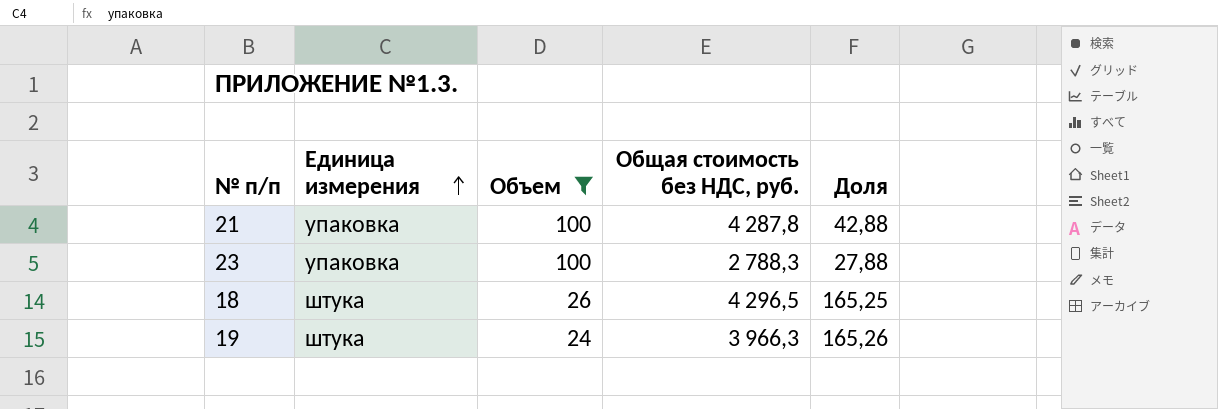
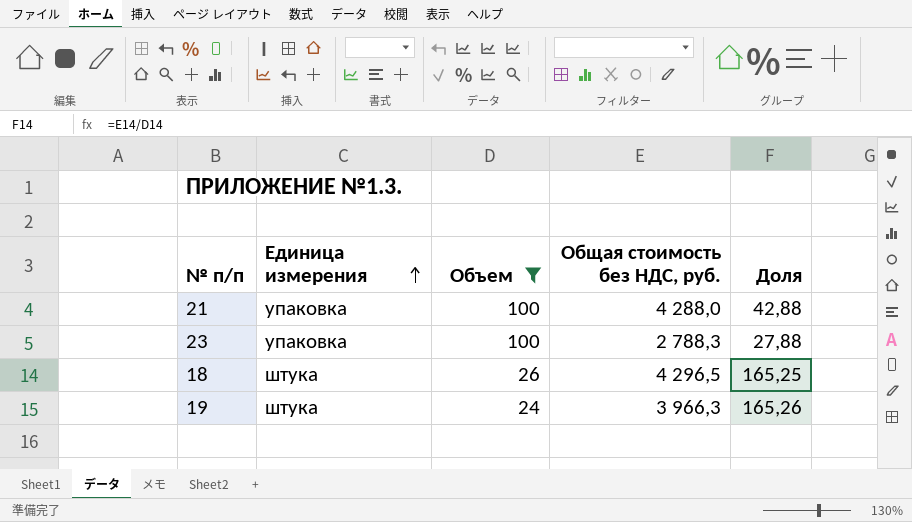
21 | Общая стоимость без НДС, руб.: 4 287,8 -> 4 288,0

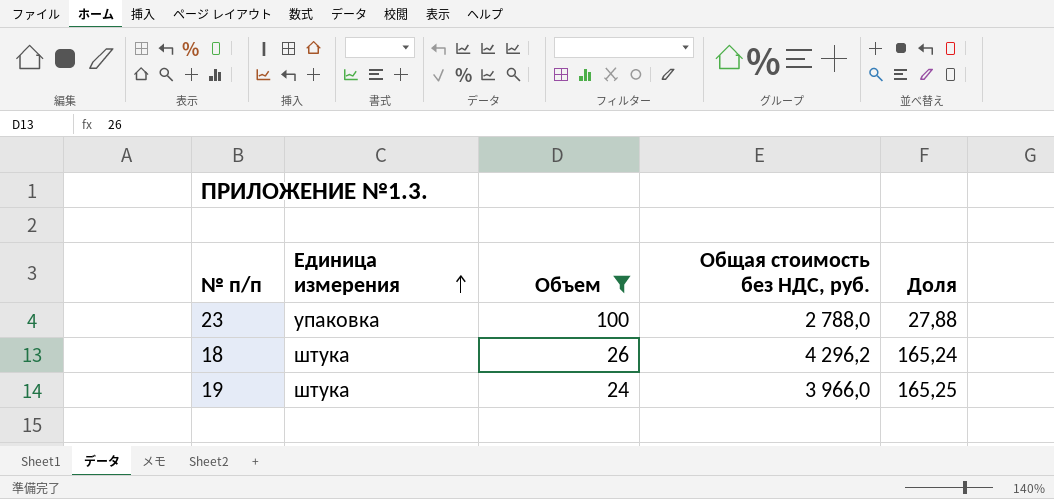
row 21: упаковка | 100 | 4 288,0 | 42,88 -> none
23 | Общая стоимость без НДС, руб.: 2 788,3 -> 2 788,0
18 | Общая стоимость без НДС, руб.: 4 296,5 -> 4 296,2
18 | Доля: 165,25 -> 165,24
19 | Общая стоимость без НДС, руб.: 3 966,3 -> 3 966,0
19 | Доля: 165,26 -> 165,25

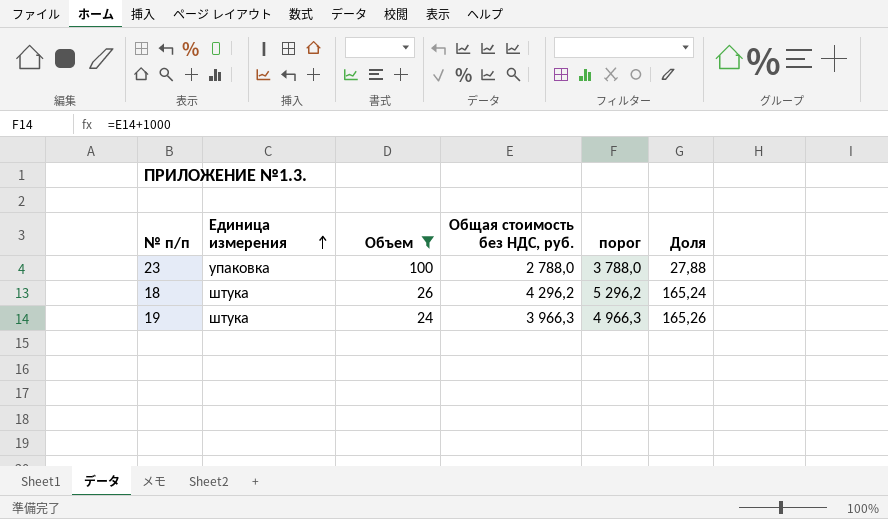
column порог | formula: none -> [Общая стоимость без НДС, руб.] + 1000
19 | Общая стоимость без НДС, руб.: 3 966,0 -> 3 966,3
19 | Доля: 165,25 -> 165,26

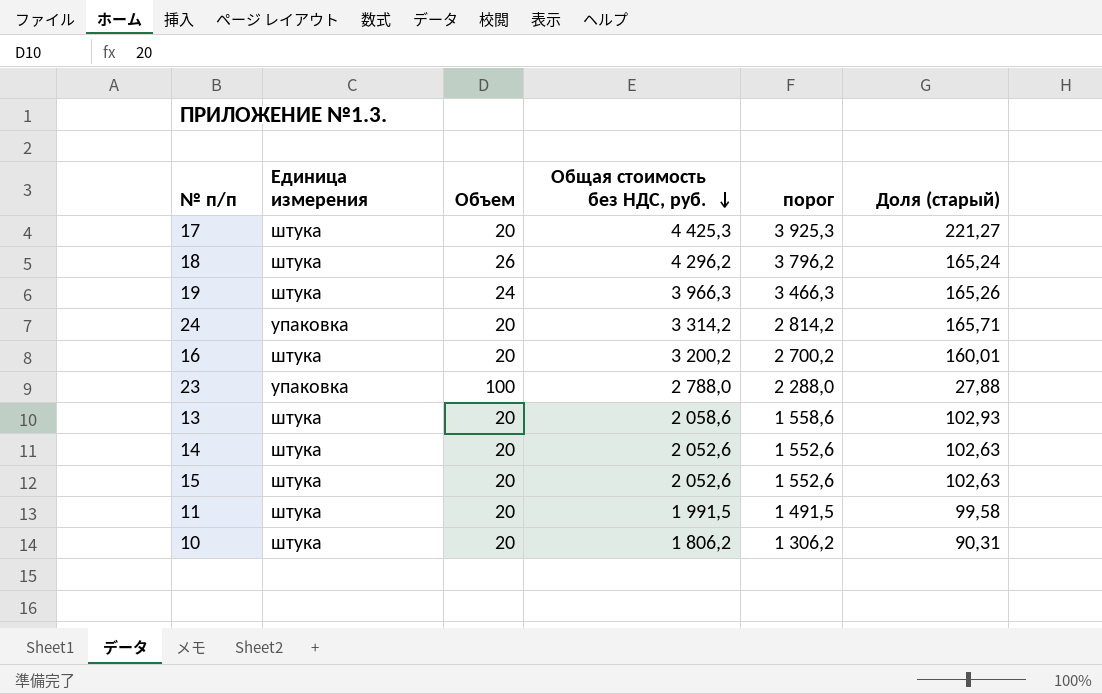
filter: Объем != 20 -> none
row order: Единица измерения ascending -> Общая стоимость без НДС, руб. descending
column порог | formula: [Общая стоимость без НДС, руб.] + 1000 -> [Общая стоимость без НДС, руб.] - 500
column name: Доля -> Доля (старый)

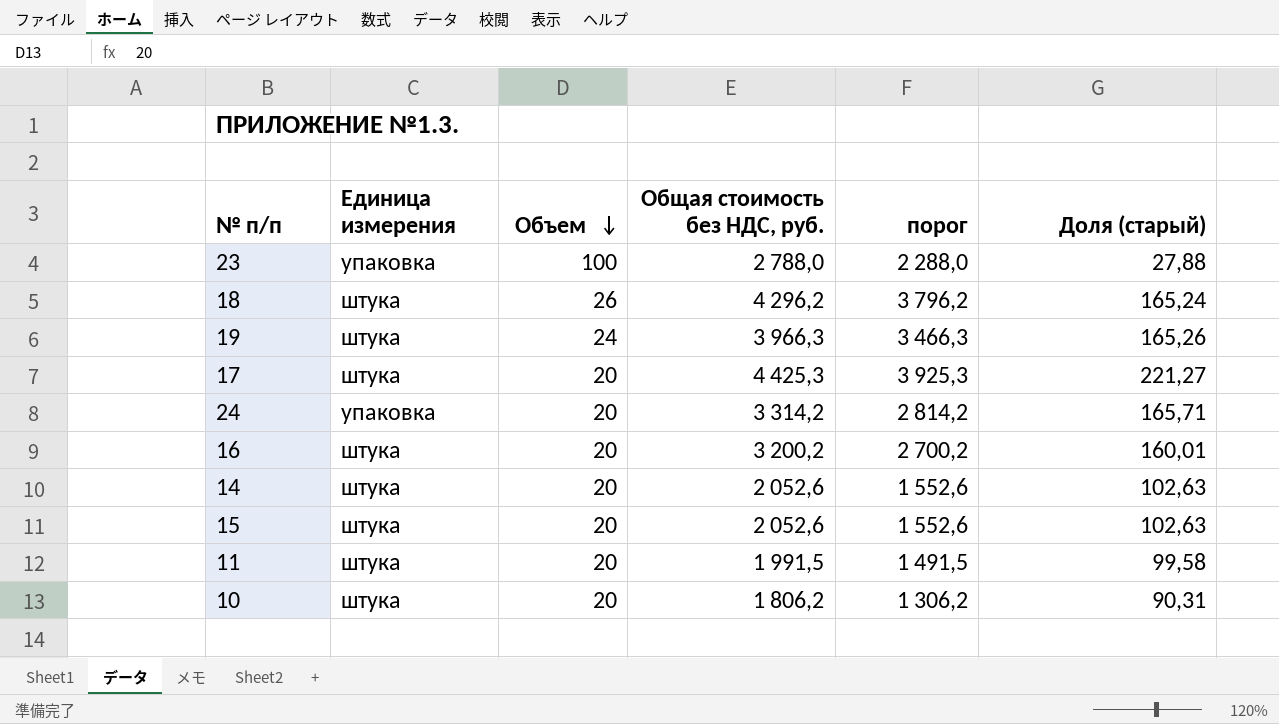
row order: Общая стоимость без НДС, руб. descending -> Объем descending
row 13: штука | 20 | 2 058,6 | 1 558,6 | 102,93 -> none

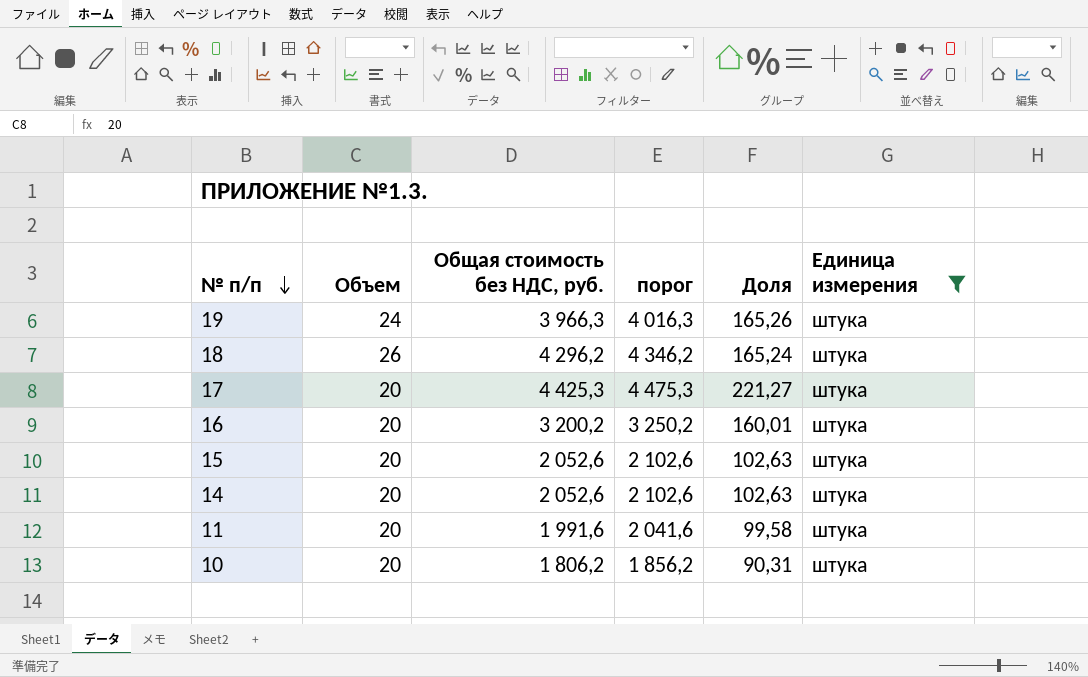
filter: none -> Единица измерения = штука
row order: Объем descending -> № п/п descending
column порог | formula: [Общая стоимость без НДС, руб.] - 500 -> [Общая стоимость без НДС, руб.] + 50
column name: Доля (старый) -> Доля
column Единица измерения | position: 2 -> 6
11 | Общая стоимость без НДС, руб.: 1 991,5 -> 1 991,6

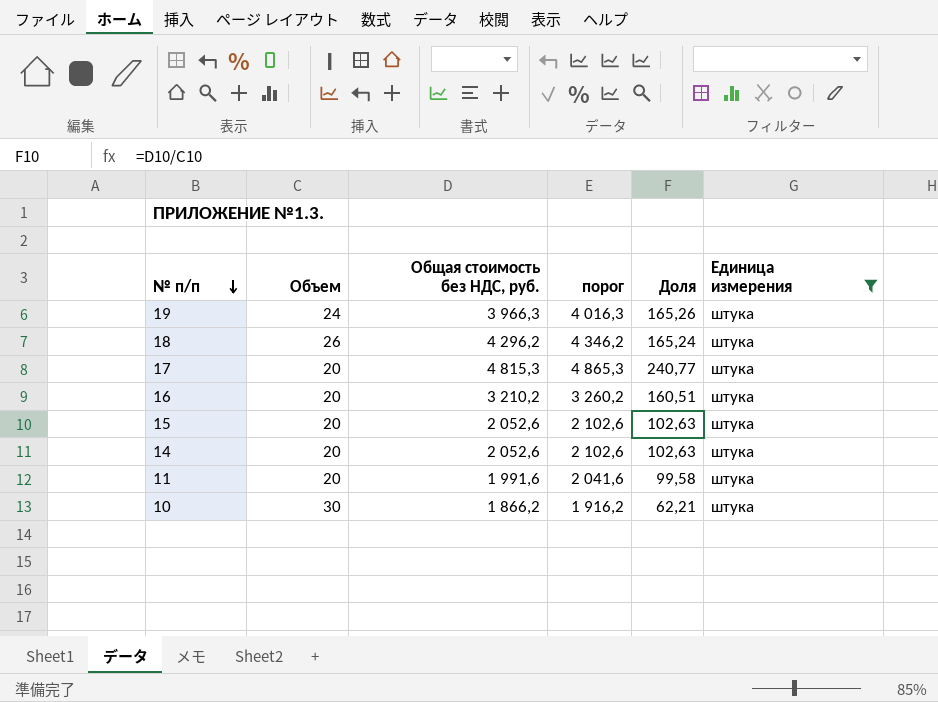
17 | Общая стоимость без НДС, руб.: 4 425,3 -> 4 815,3
17 | порог: 4 475,3 -> 4 865,3
17 | Доля: 221,27 -> 240,77
16 | Общая стоимость без НДС, руб.: 3 200,2 -> 3 210,2
16 | порог: 3 250,2 -> 3 260,2
16 | Доля: 160,01 -> 160,51
10 | Объем: 20 -> 30
10 | Общая стоимость без НДС, руб.: 1 806,2 -> 1 866,2
10 | порог: 1 856,2 -> 1 916,2
10 | Доля: 90,31 -> 62,21

